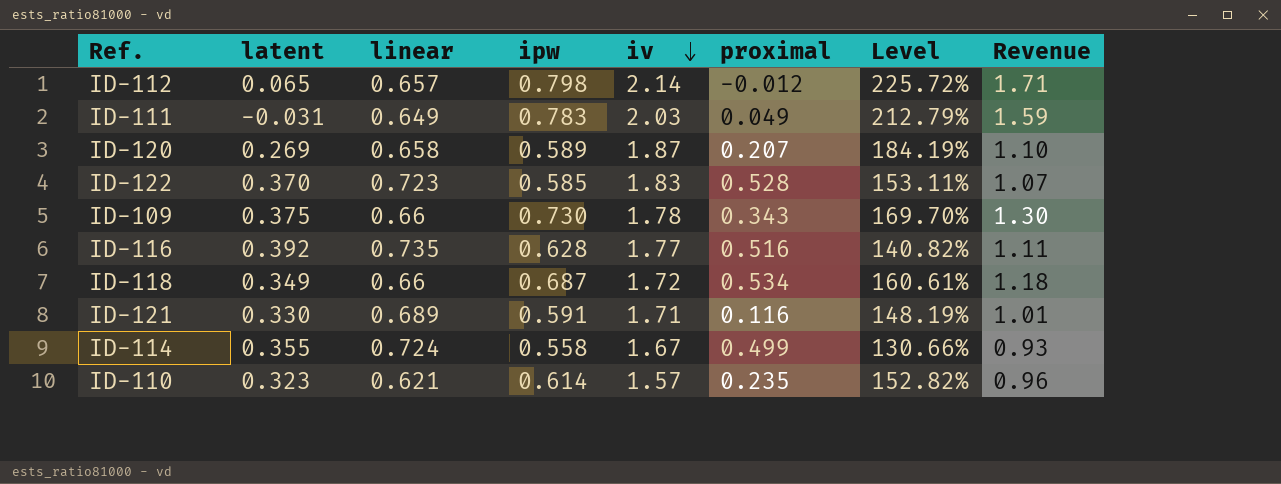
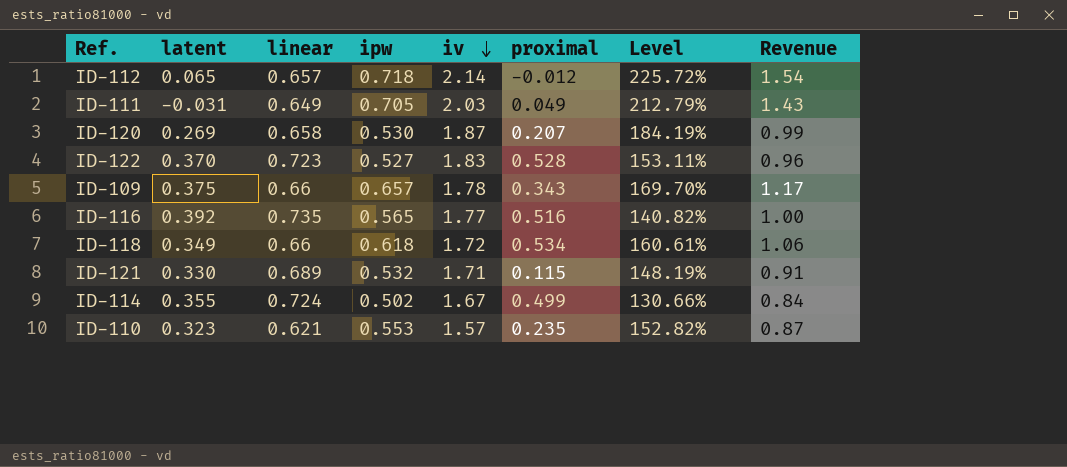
ID-112 | ipw: 0.798 -> 0.718
ID-112 | Revenue: 1.71 -> 1.54
ID-111 | ipw: 0.783 -> 0.705
ID-111 | Revenue: 1.59 -> 1.43
ID-120 | ipw: 0.589 -> 0.530
ID-120 | Revenue: 1.10 -> 0.99
ID-122 | ipw: 0.585 -> 0.527
ID-122 | Revenue: 1.07 -> 0.96
ID-109 | ipw: 0.730 -> 0.657
ID-109 | Revenue: 1.30 -> 1.17
ID-116 | ipw: 0.628 -> 0.565
ID-116 | Revenue: 1.11 -> 1.00
ID-118 | ipw: 0.687 -> 0.618
ID-118 | Revenue: 1.18 -> 1.06
ID-121 | ipw: 0.591 -> 0.532
ID-121 | proximal: 0.116 -> 0.115
ID-121 | Revenue: 1.01 -> 0.91
ID-114 | ipw: 0.558 -> 0.502
ID-114 | Revenue: 0.93 -> 0.84
ID-110 | ipw: 0.614 -> 0.553
ID-110 | Revenue: 0.96 -> 0.87

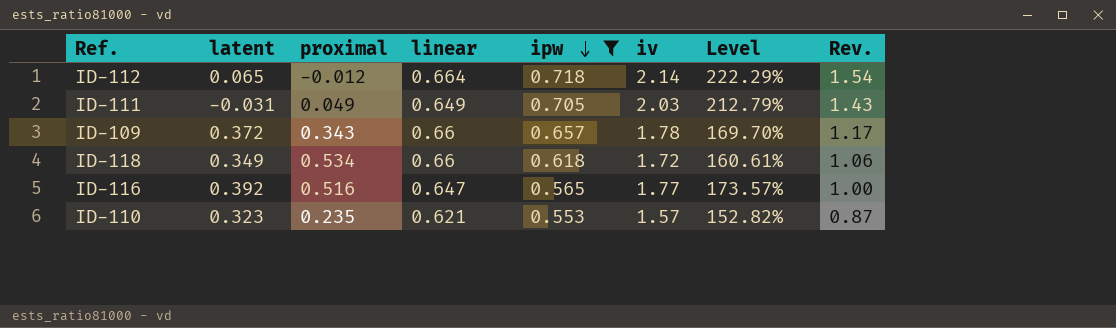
filter: none -> ipw >= 0.553
row order: iv descending -> ipw descending
column proximal | position: 6 -> 3
column name: Revenue -> Rev.
ID-112 | linear: 0.657 -> 0.664
ID-112 | Level: 225.72% -> 222.29%
ID-109 | latent: 0.375 -> 0.372
ID-116 | linear: 0.735 -> 0.647
ID-116 | Level: 140.82% -> 173.57%

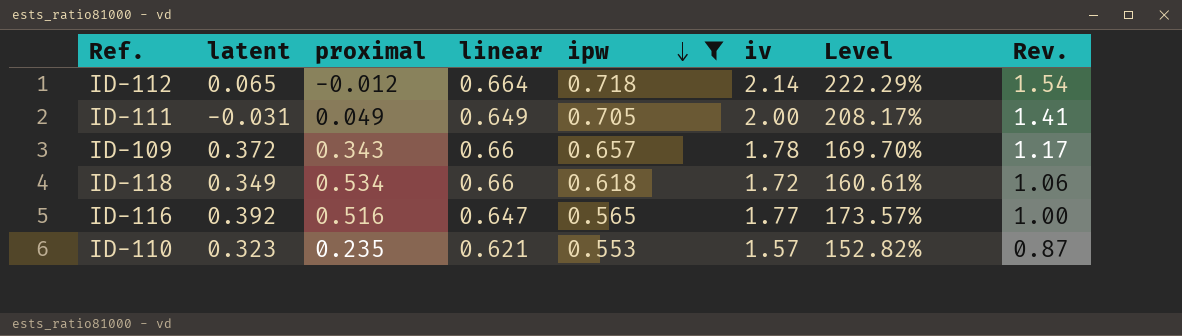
ID-111 | iv: 2.03 -> 2.00
ID-111 | Level: 212.79% -> 208.17%
ID-111 | Rev.: 1.43 -> 1.41

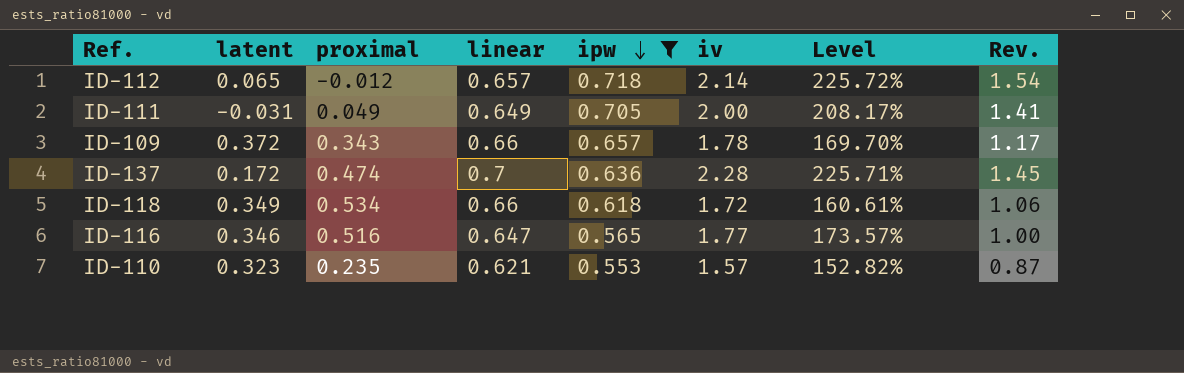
ID-112 | linear: 0.664 -> 0.657
ID-112 | Level: 222.29% -> 225.72%
row ID-137: none -> 0.172 | 0.474 | 0.7 | 0.636 | 2.28 | 225.71% | 1.45
ID-116 | latent: 0.392 -> 0.346

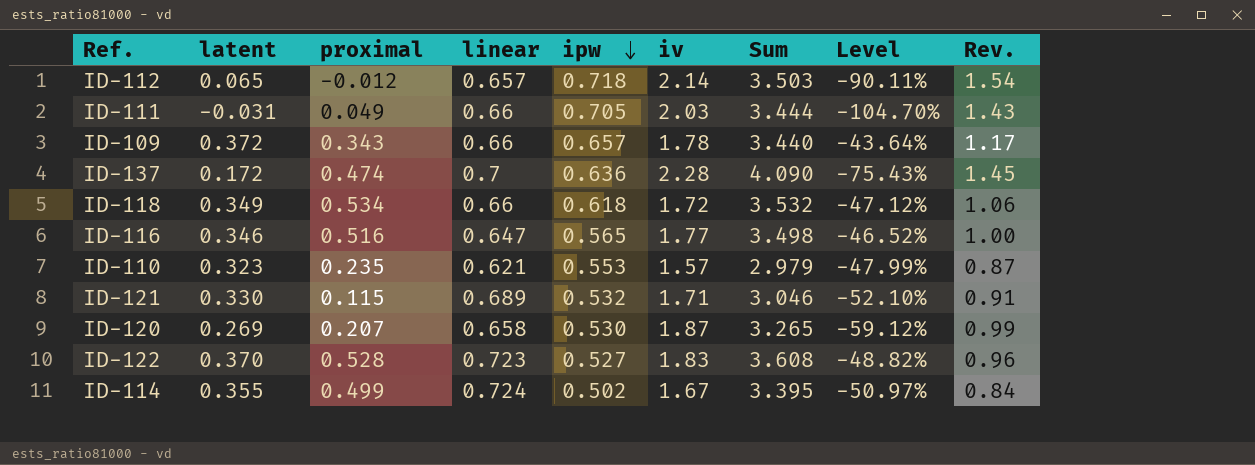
filter: ipw >= 0.553 -> none
column Sum | formula: none -> [proximal] + [linear] + [ipw] + [iv]
column Level | formula: ([iv] - [linear]) / [linear] -> ([latent] - [linear]) / [linear]
ID-111 | linear: 0.649 -> 0.66
ID-111 | iv: 2.00 -> 2.03
ID-111 | Rev.: 1.41 -> 1.43

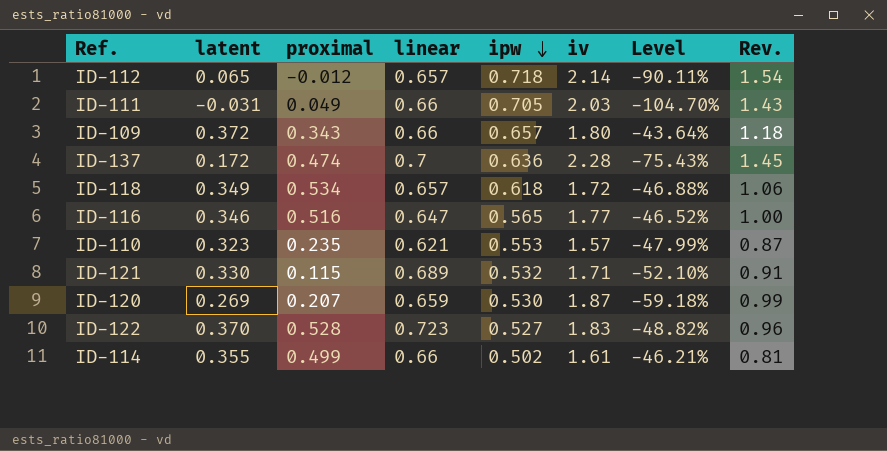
column Sum | formula: [proximal] + [linear] + [ipw] + [iv] -> none
ID-109 | iv: 1.78 -> 1.80
ID-109 | Rev.: 1.17 -> 1.18
ID-118 | linear: 0.66 -> 0.657
ID-118 | Level: -47.12% -> -46.88%
ID-120 | linear: 0.658 -> 0.659
ID-120 | Level: -59.12% -> -59.18%
ID-114 | linear: 0.724 -> 0.66
ID-114 | iv: 1.67 -> 1.61
ID-114 | Level: -50.97% -> -46.21%
ID-114 | Rev.: 0.84 -> 0.81

